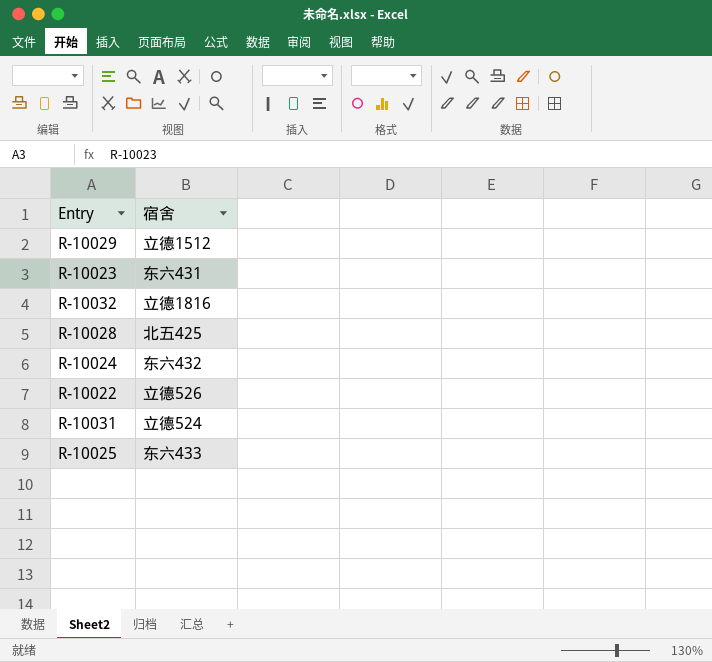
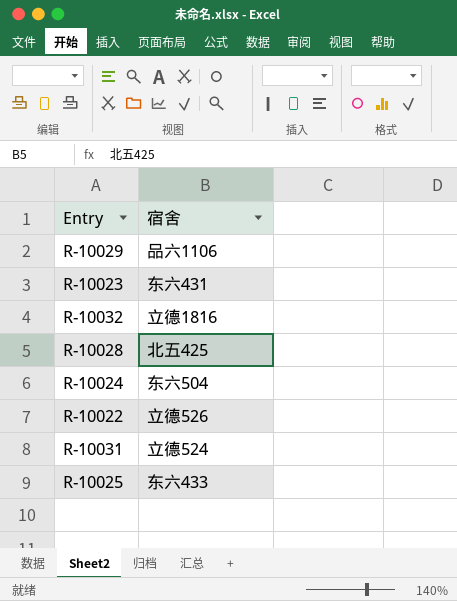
R-10029 | 宿舍: 立德1512 -> 品六1106
R-10024 | 宿舍: 东六432 -> 东六504

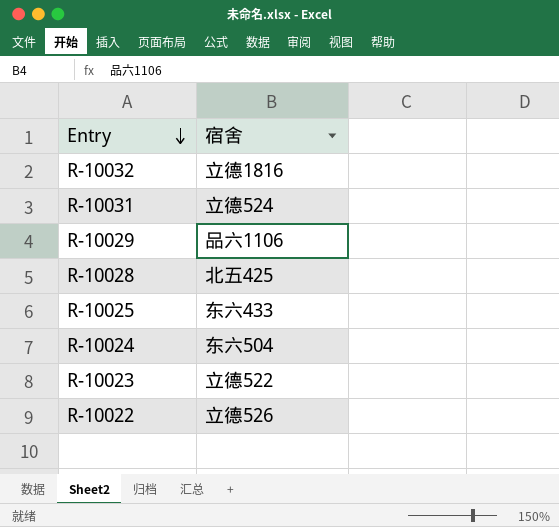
row order: none -> Entry descending
R-10023 | 宿舍: 东六431 -> 立德522

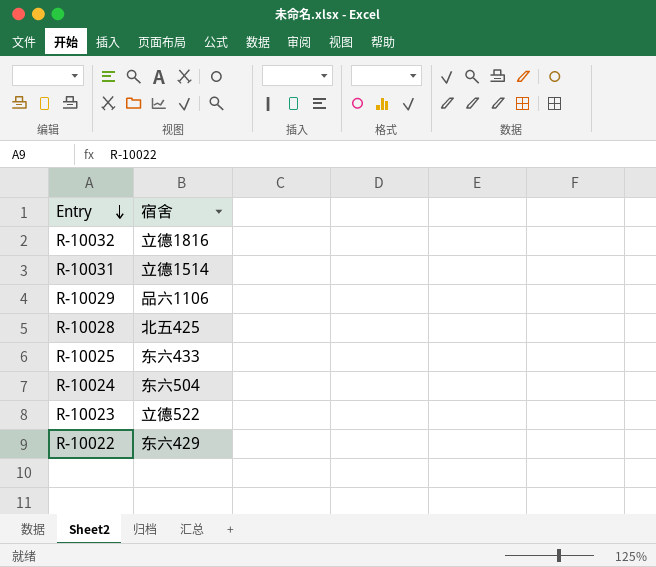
R-10031 | 宿舍: 立德524 -> 立德1514
R-10022 | 宿舍: 立德526 -> 东六429

